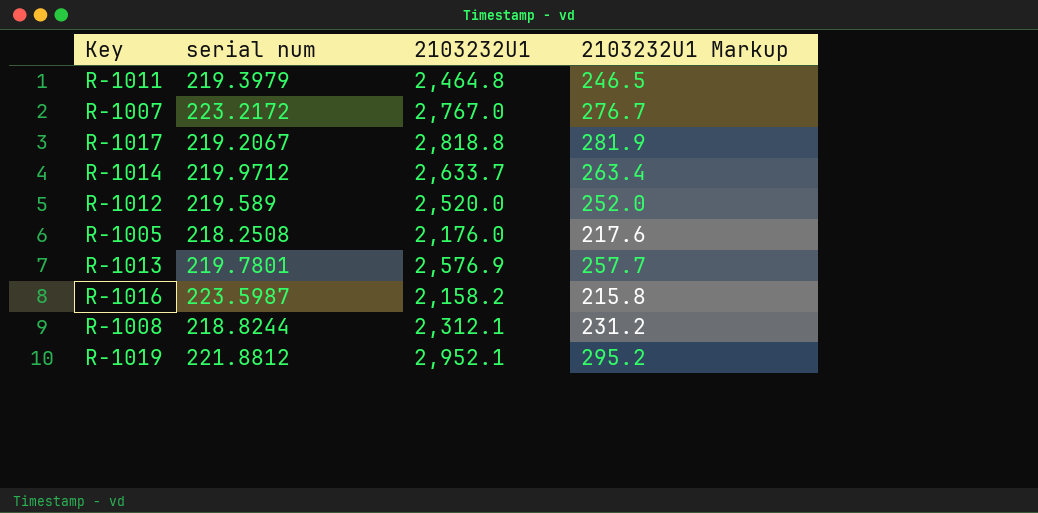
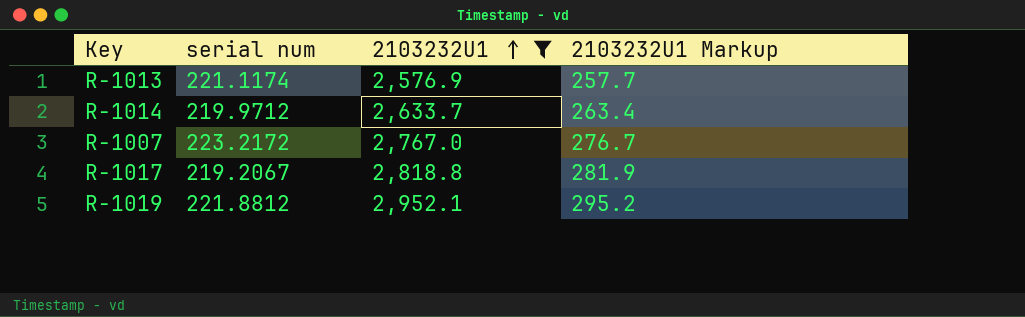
filter: none -> 2103232U1 >= 2,576.9
row order: none -> 2103232U1 ascending
R-1013 | serial num: 219.7801 -> 221.1174

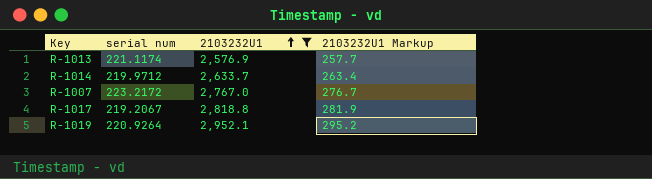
R-1019 | serial num: 221.8812 -> 220.9264

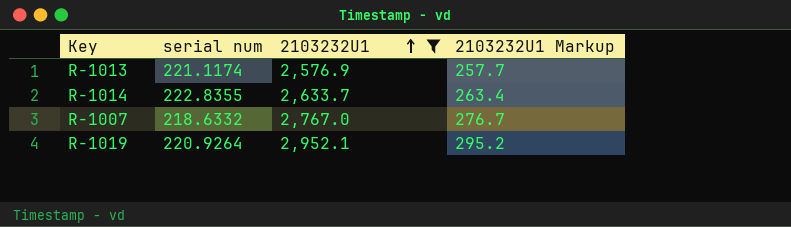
row R-1017: 219.2067 | 2,818.8 | 281.9 -> none
R-1014 | serial num: 219.9712 -> 222.8355
R-1007 | serial num: 223.2172 -> 218.6332

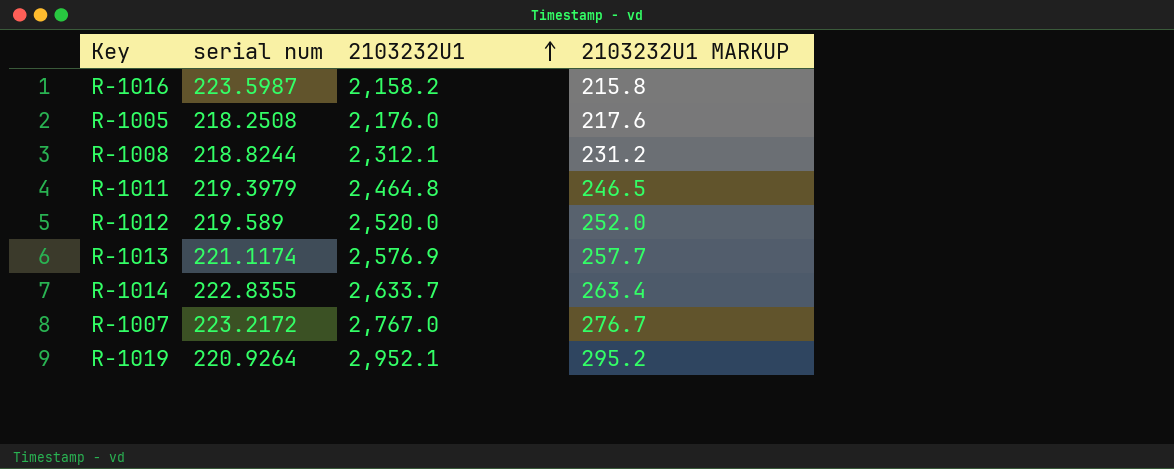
filter: 2103232U1 >= 2,576.9 -> none
column name: 2103232U1 Markup -> 2103232U1 MARKUP
R-1007 | serial num: 218.6332 -> 223.2172

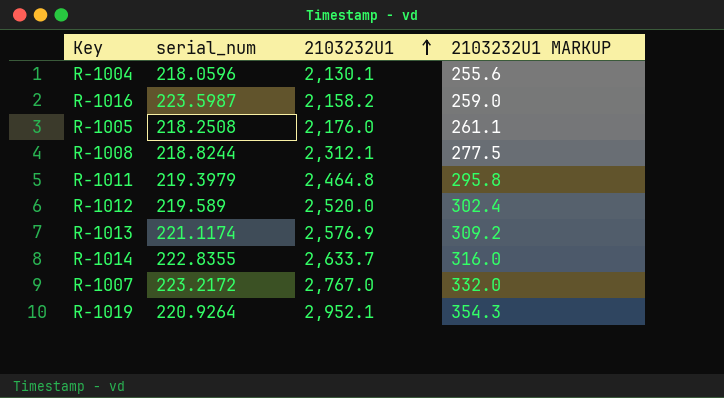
column name: serial num -> serial_num
column 2103232U1 MARKUP | formula: [2103232U1] * 0.1 -> [2103232U1] * 0.12
row R-1004: none -> 218.0596 | 2,130.1 | 255.6

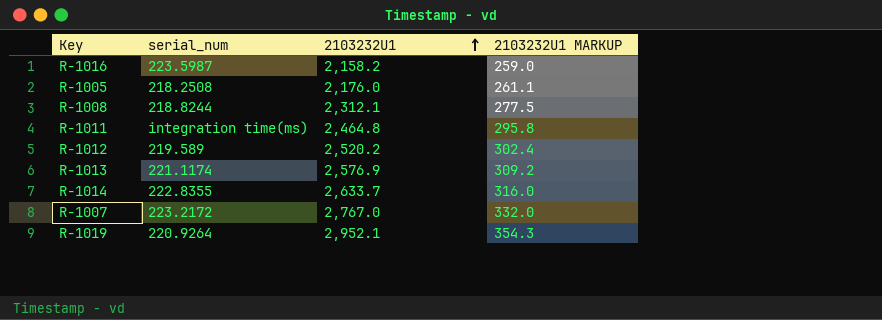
row R-1004: 218.0596 | 2,130.1 | 255.6 -> none
R-1011 | serial_num: 219.3979 -> integration time(ms)
R-1012 | 2103232U1: 2,520.0 -> 2,520.2

